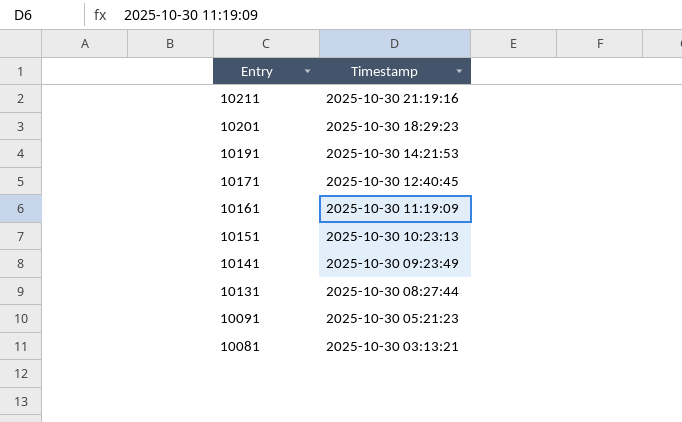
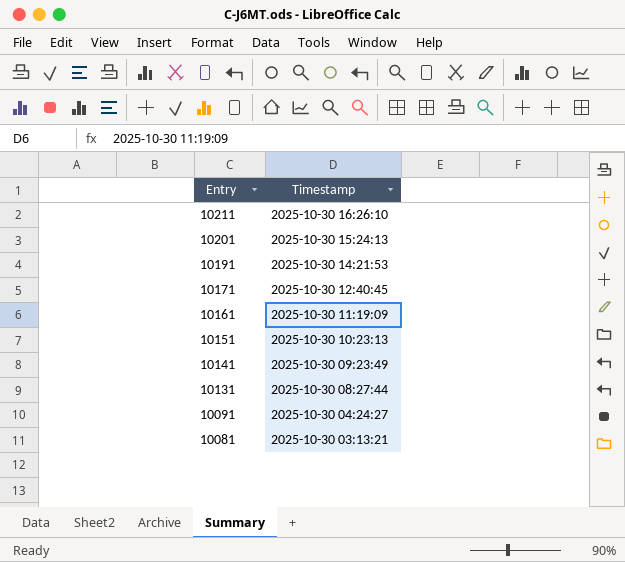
10211 | Timestamp: 2025-10-30 21:19:16 -> 2025-10-30 16:26:10
10201 | Timestamp: 2025-10-30 18:29:23 -> 2025-10-30 15:24:13
10091 | Timestamp: 2025-10-30 05:21:23 -> 2025-10-30 04:24:27

